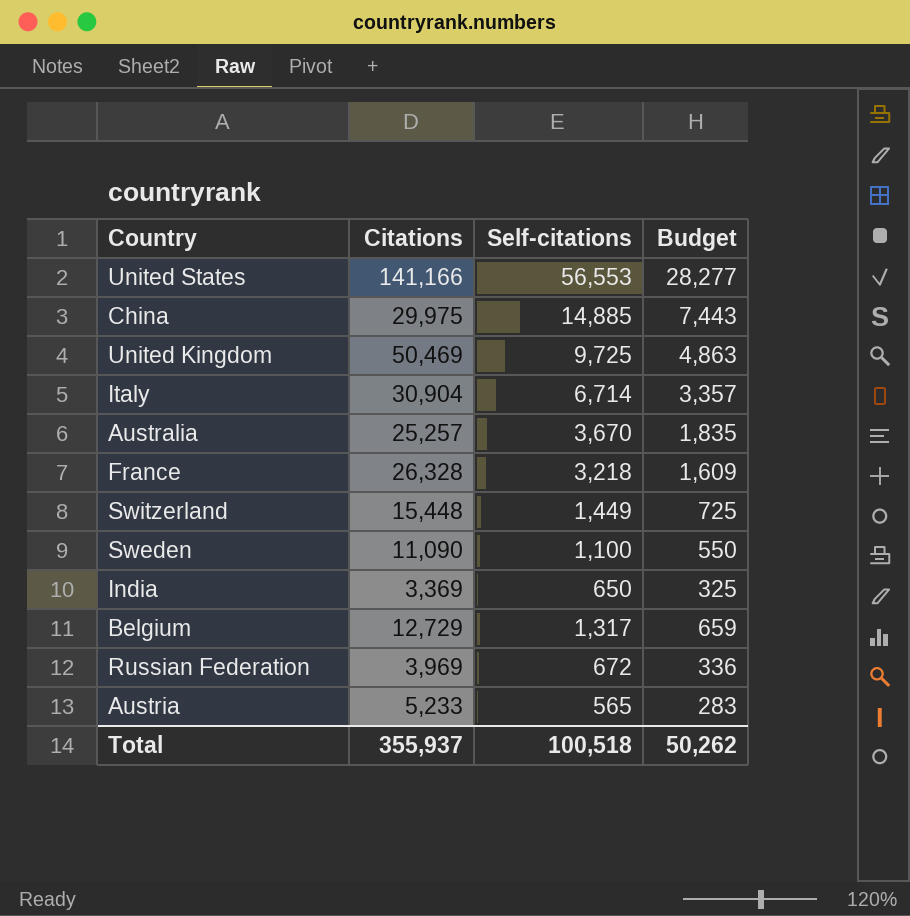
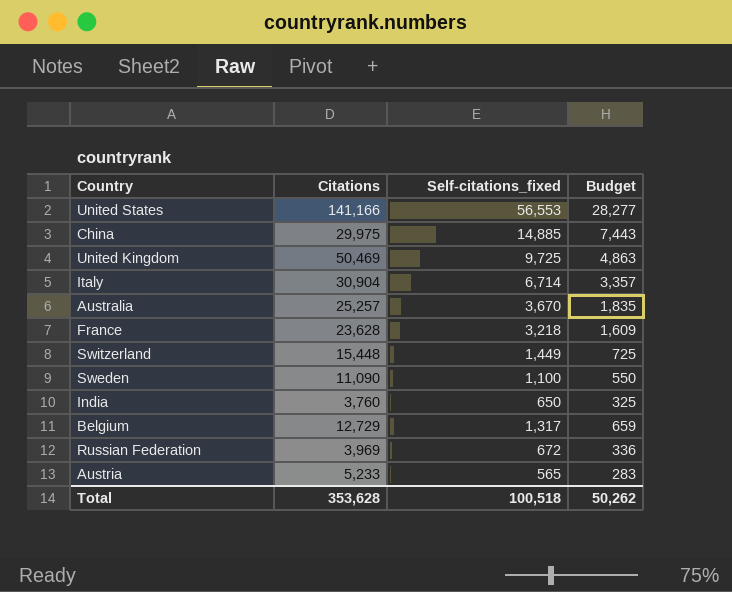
column name: Self-citations -> Self-citations_fixed
France | Citations: 26,328 -> 23,628
India | Citations: 3,369 -> 3,760
Total | Citations: 355,937 -> 353,628

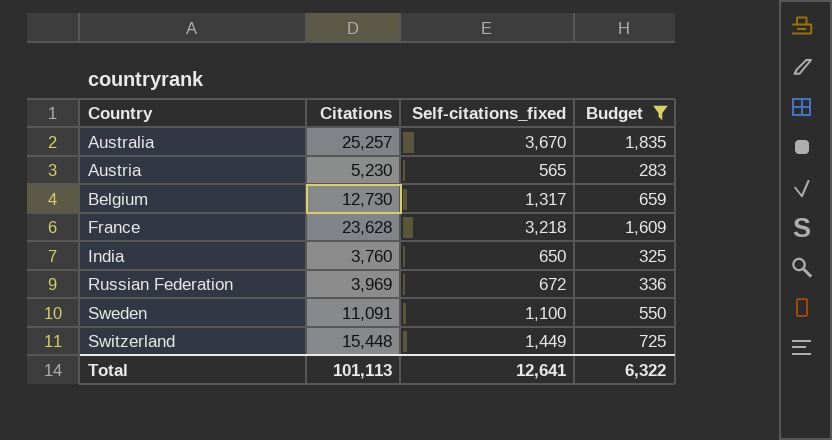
filter: none -> Budget <= 1,835
row order: none -> Country ascending
Austria | Citations: 5,233 -> 5,230
Belgium | Citations: 12,729 -> 12,730
Sweden | Citations: 11,090 -> 11,091
Total | Citations: 353,628 -> 101,113
Total | Self-citations_fixed: 100,518 -> 12,641
Total | Budget: 50,262 -> 6,322

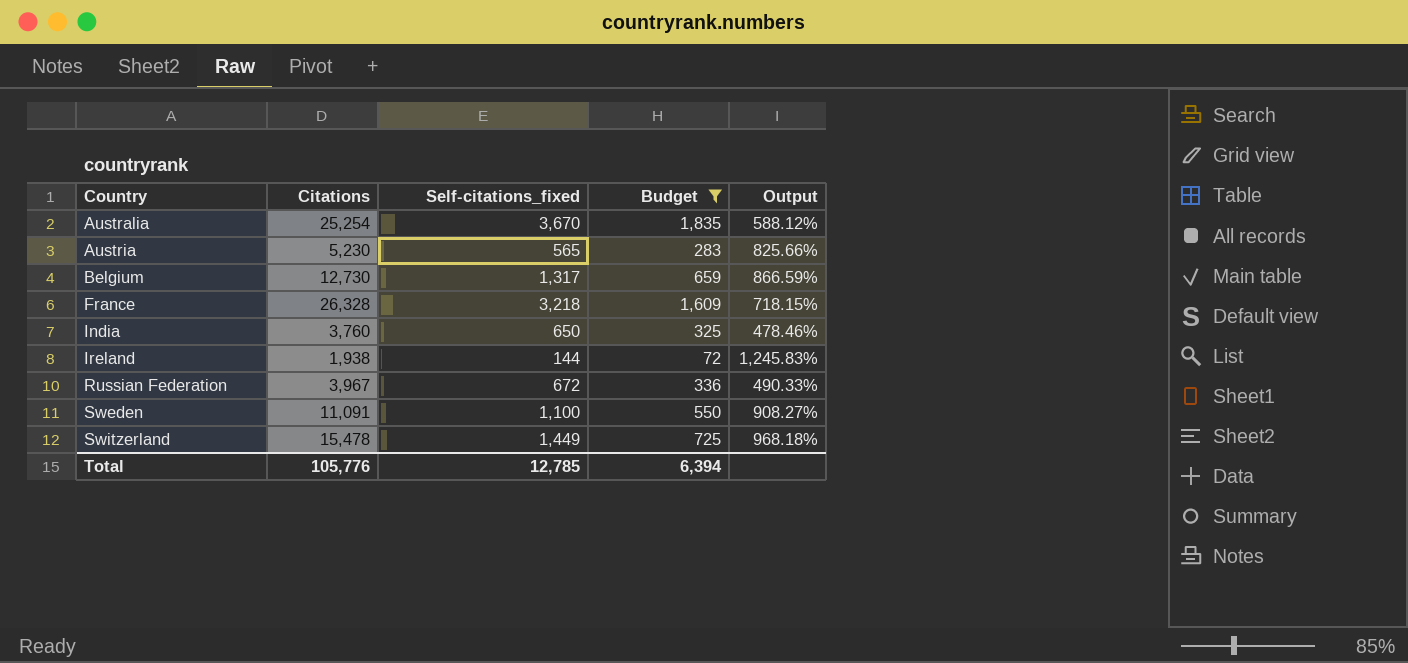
column Output | formula: none -> ([Citations] - [Self-citations_fixed]) / [Self-citations_fixed]
Australia | Citations: 25,257 -> 25,254
France | Citations: 23,628 -> 26,328
row Ireland: none -> 1,938 | 144 | 72 | 1,245.83%
Russian Federation | Citations: 3,969 -> 3,967
Switzerland | Citations: 15,448 -> 15,478
Total | Citations: 101,113 -> 105,776
Total | Self-citations_fixed: 12,641 -> 12,785
Total | Budget: 6,322 -> 6,394

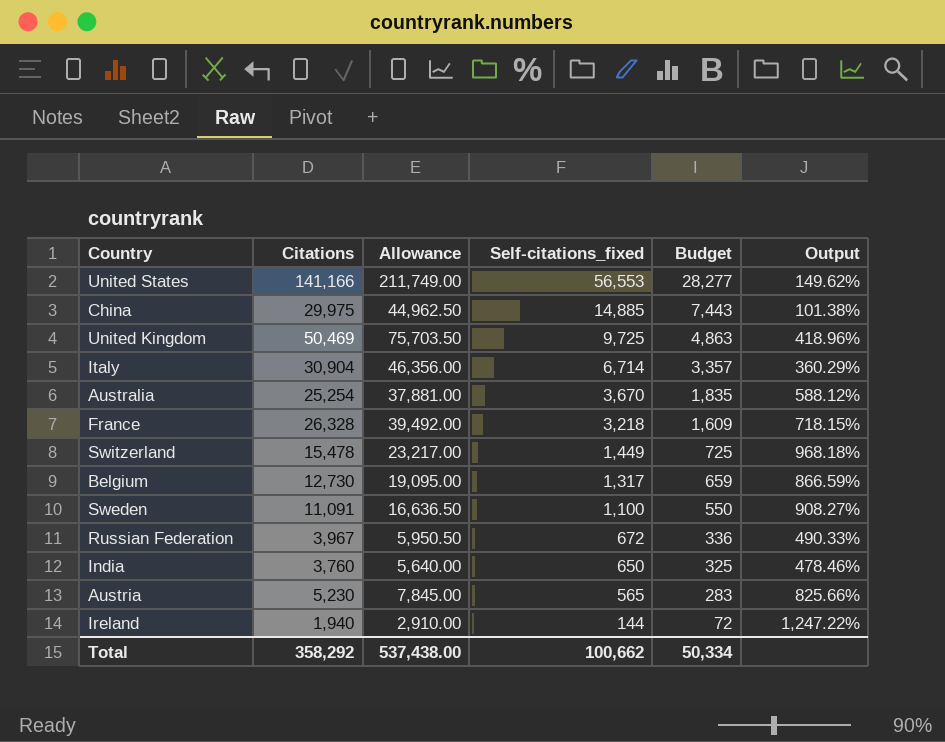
filter: Budget <= 1,835 -> none
row order: Country ascending -> Self-citations_fixed descending
column Allowance | formula: none -> [Citations] * 1.5
Ireland | Citations: 1,938 -> 1,940
Ireland | Output: 1,245.83% -> 1,247.22%
Total | Citations: 105,776 -> 358,292
Total | Self-citations_fixed: 12,785 -> 100,662
Total | Budget: 6,394 -> 50,334

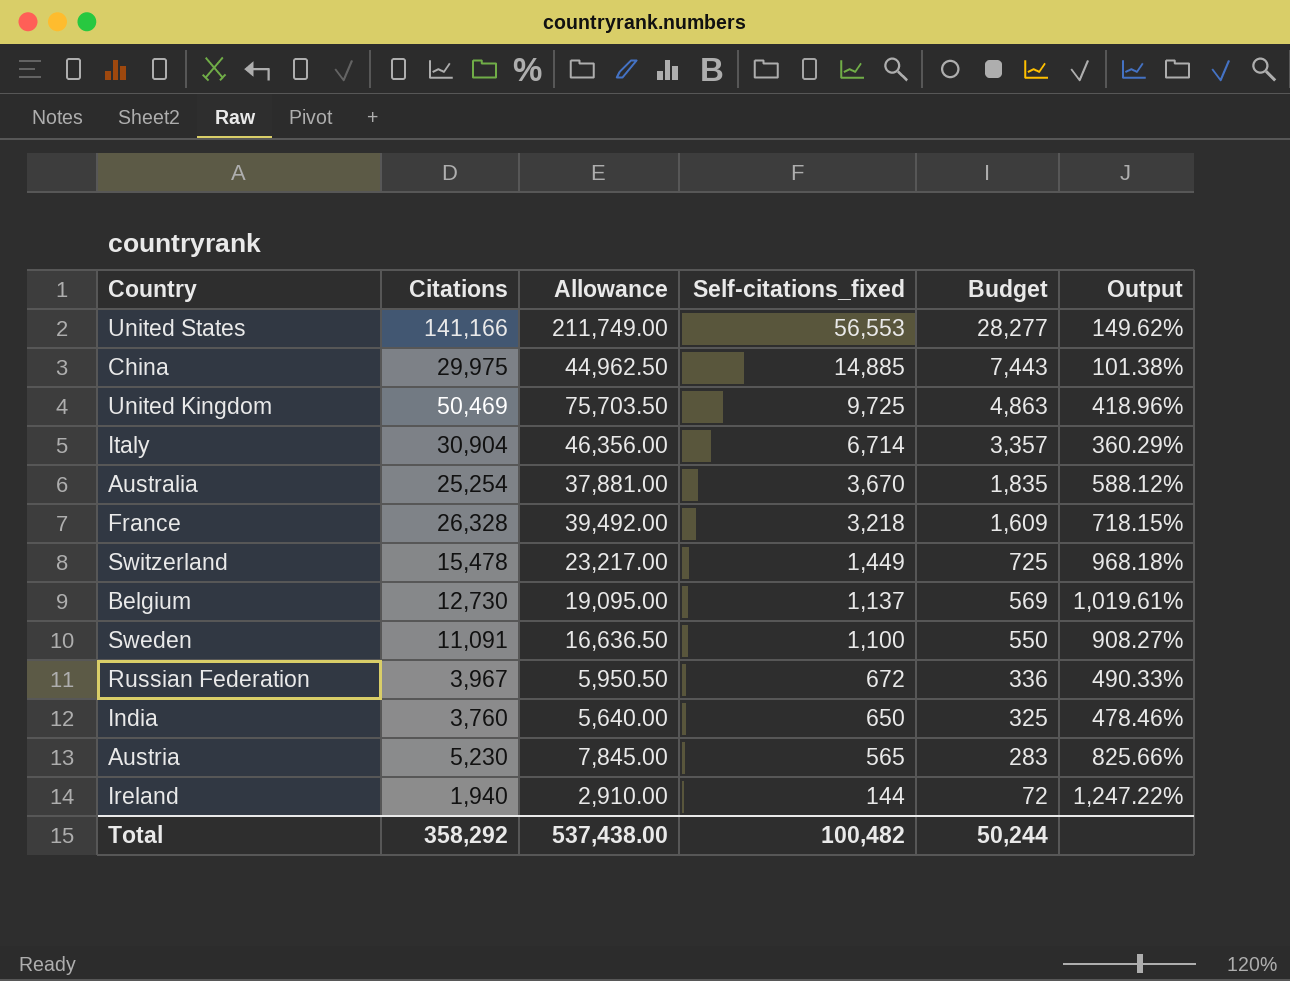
Belgium | Self-citations_fixed: 1,317 -> 1,137
Belgium | Budget: 659 -> 569
Belgium | Output: 866.59% -> 1,019.61%
Total | Self-citations_fixed: 100,662 -> 100,482
Total | Budget: 50,334 -> 50,244

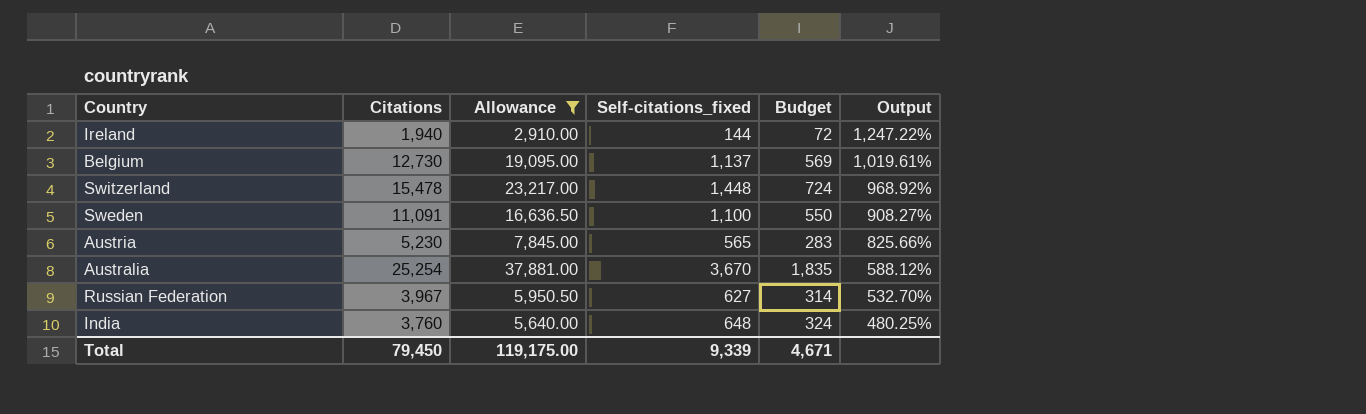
filter: none -> Allowance <= 37,881.00
row order: Self-citations_fixed descending -> Output descending
Switzerland | Self-citations_fixed: 1,449 -> 1,448
Switzerland | Budget: 725 -> 724
Switzerland | Output: 968.18% -> 968.92%
Russian Federation | Self-citations_fixed: 672 -> 627
Russian Federation | Budget: 336 -> 314
Russian Federation | Output: 490.33% -> 532.70%
India | Self-citations_fixed: 650 -> 648
India | Budget: 325 -> 324
India | Output: 478.46% -> 480.25%
Total | Citations: 358,292 -> 79,450
Total | Allowance: 537,438.00 -> 119,175.00
Total | Self-citations_fixed: 100,482 -> 9,339
Total | Budget: 50,244 -> 4,671

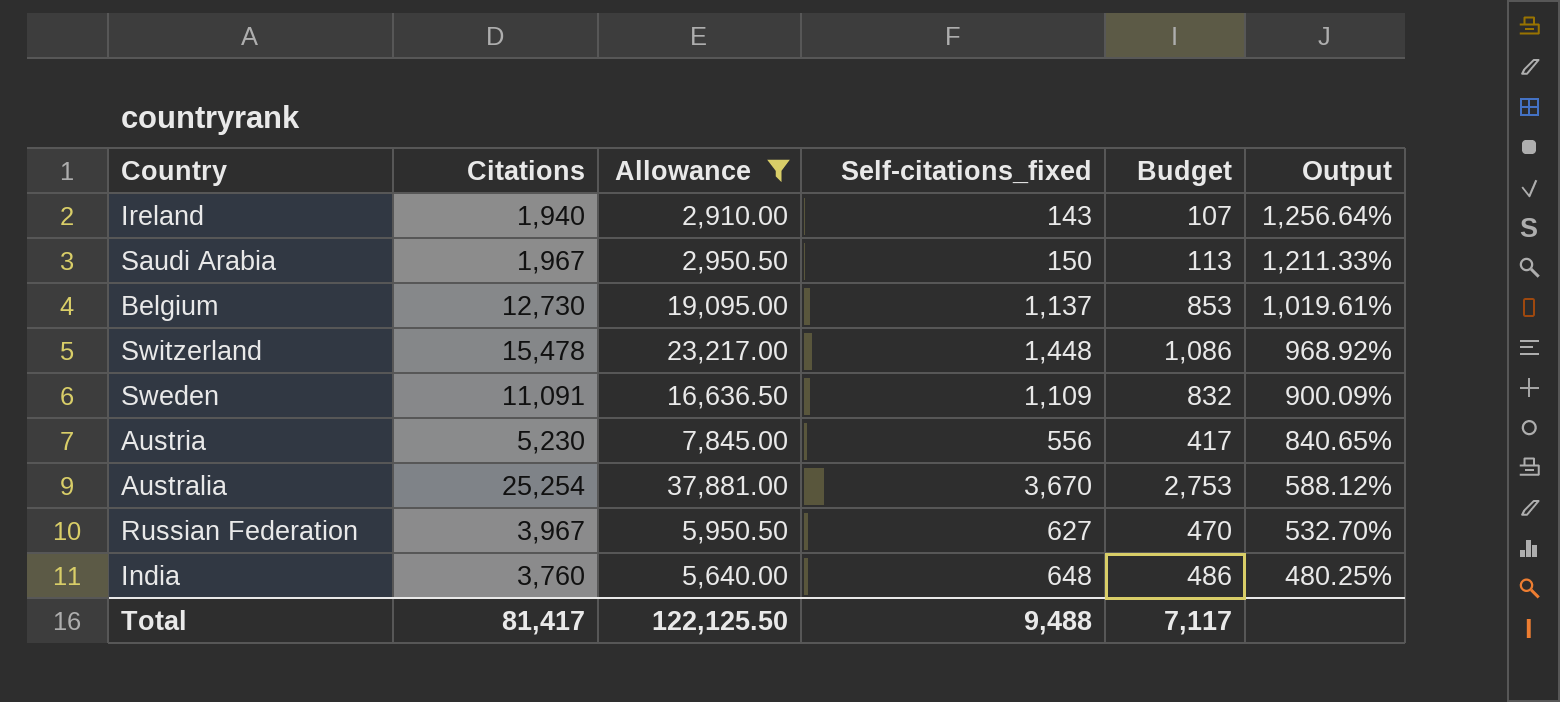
column Budget | formula: [Self-citations_fixed] * 0.5 -> [Self-citations_fixed] * 0.75
Ireland | Self-citations_fixed: 144 -> 143
Ireland | Output: 1,247.22% -> 1,256.64%
row Saudi Arabia: none -> 1,967 | 2,950.50 | 150 | 113 | 1,211.33%
Sweden | Self-citations_fixed: 1,100 -> 1,109
Sweden | Output: 908.27% -> 900.09%
Austria | Self-citations_fixed: 565 -> 556
Austria | Output: 825.66% -> 840.65%
Total | Citations: 79,450 -> 81,417
Total | Allowance: 119,175.00 -> 122,125.50
Total | Self-citations_fixed: 9,339 -> 9,488
Total | Budget: 4,671 -> 7,117

